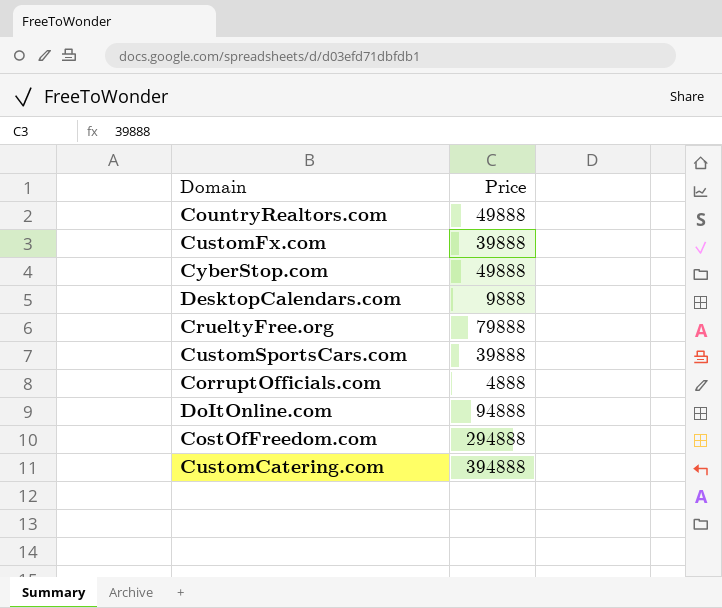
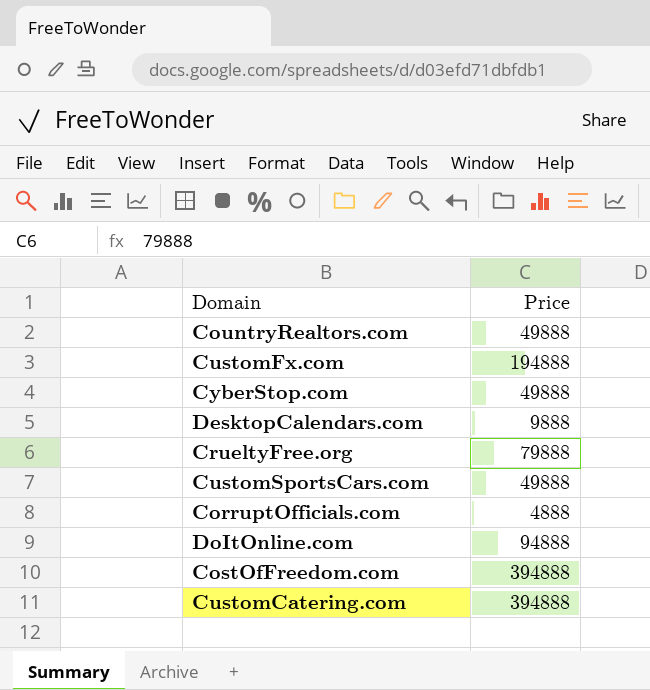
CustomFx.com | Price: 39888 -> 194888
CustomSportsCars.com | Price: 39888 -> 49888
CostOfFreedom.com | Price: 294888 -> 394888

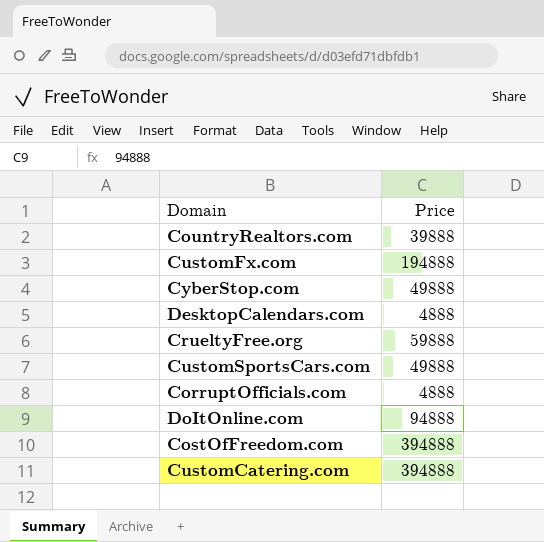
CountryRealtors.com | Price: 49888 -> 39888
DesktopCalendars.com | Price: 9888 -> 4888
CrueltyFree.org | Price: 79888 -> 59888

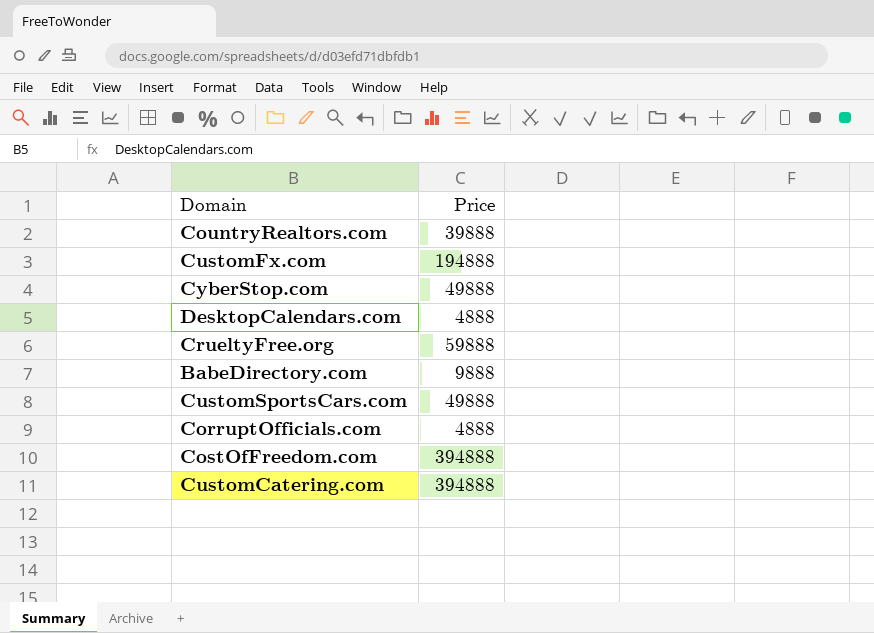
row DoItOnline.com: 94888 -> none
row BabeDirectory.com: none -> 9888

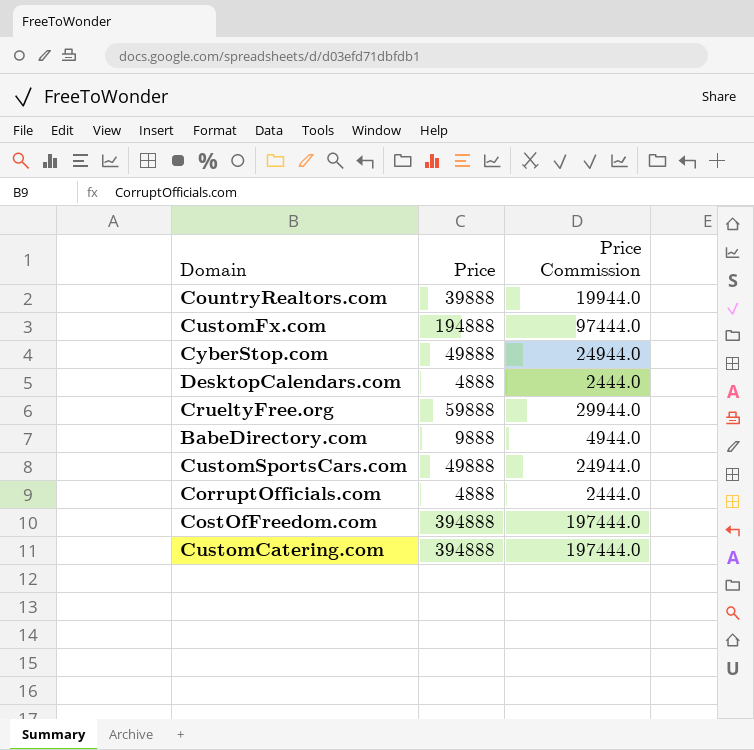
column Price Commission | formula: none -> [Price] * 0.5

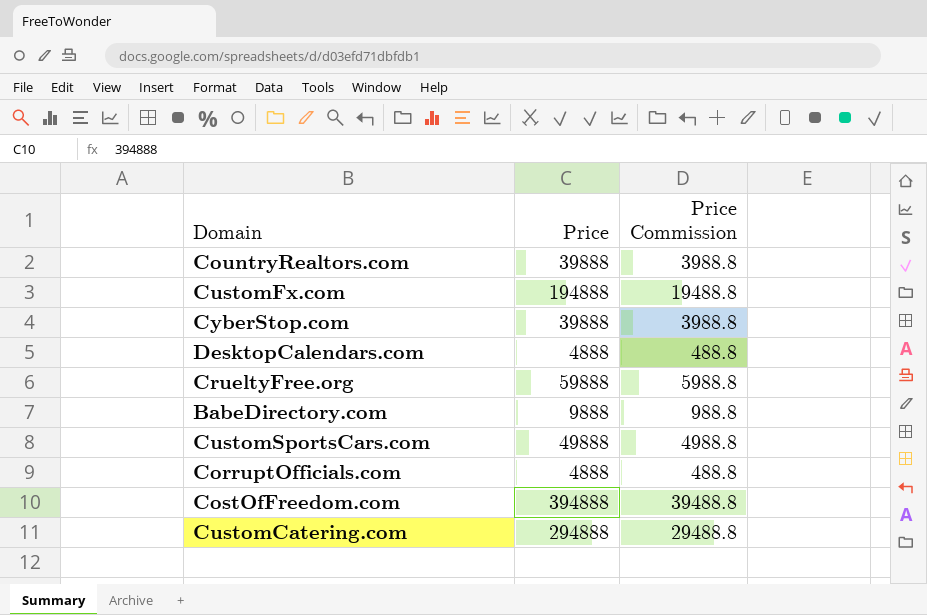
column Price Commission | formula: [Price] * 0.5 -> [Price] * 0.1
CyberStop.com | Price: 49888 -> 39888
CustomCatering.com | Price: 394888 -> 294888

